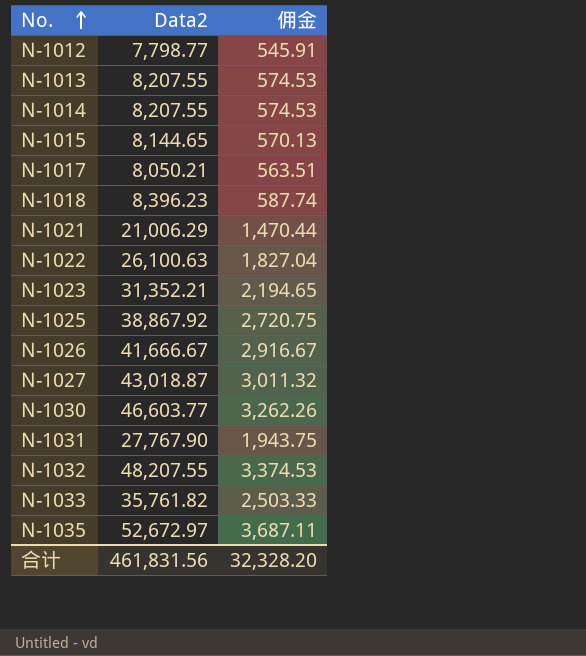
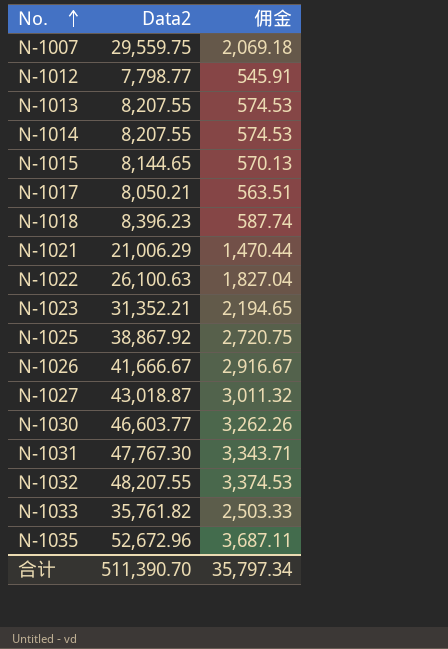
row N-1007: none -> 29,559.75 | 2,069.18
N-1031 | Data2: 27,767.90 -> 47,767.30
N-1031 | 佣金: 1,943.75 -> 3,343.71
N-1035 | Data2: 52,672.97 -> 52,672.96
合计 | Data2: 461,831.56 -> 511,390.70
合计 | 佣金: 32,328.20 -> 35,797.34

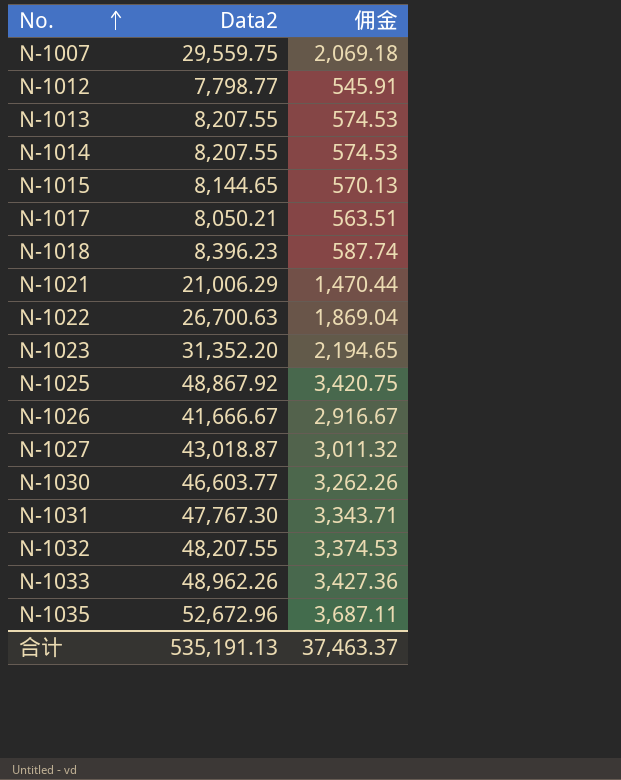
N-1022 | Data2: 26,100.63 -> 26,700.63
N-1022 | 佣金: 1,827.04 -> 1,869.04
N-1023 | Data2: 31,352.21 -> 31,352.20
N-1025 | Data2: 38,867.92 -> 48,867.92
N-1025 | 佣金: 2,720.75 -> 3,420.75
N-1033 | Data2: 35,761.82 -> 48,962.26
N-1033 | 佣金: 2,503.33 -> 3,427.36
合计 | Data2: 511,390.70 -> 535,191.13
合计 | 佣金: 35,797.34 -> 37,463.37

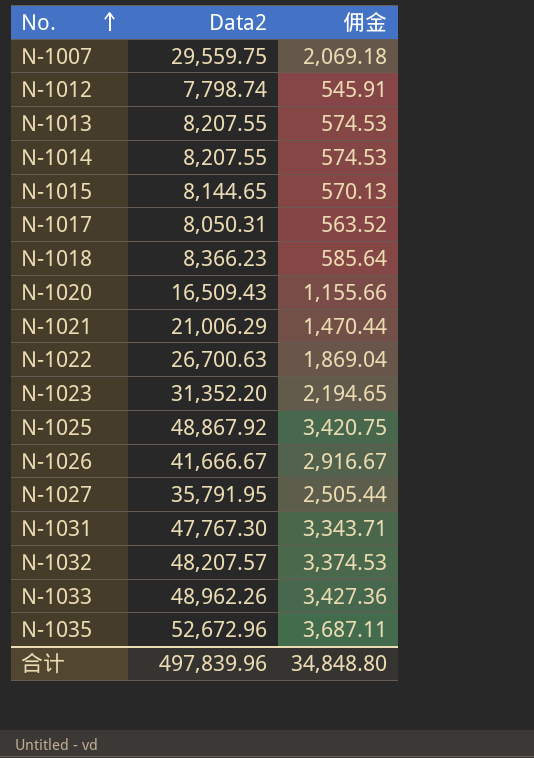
row N-1030: 46,603.77 | 3,262.26 -> none
N-1012 | Data2: 7,798.77 -> 7,798.74
N-1017 | Data2: 8,050.21 -> 8,050.31
N-1017 | 佣金: 563.51 -> 563.52
N-1018 | Data2: 8,396.23 -> 8,366.23
N-1018 | 佣金: 587.74 -> 585.64
row N-1020: none -> 16,509.43 | 1,155.66
N-1027 | Data2: 43,018.87 -> 35,791.95
N-1027 | 佣金: 3,011.32 -> 2,505.44
N-1032 | Data2: 48,207.55 -> 48,207.57
合计 | Data2: 535,191.13 -> 497,839.96
合计 | 佣金: 37,463.37 -> 34,848.80

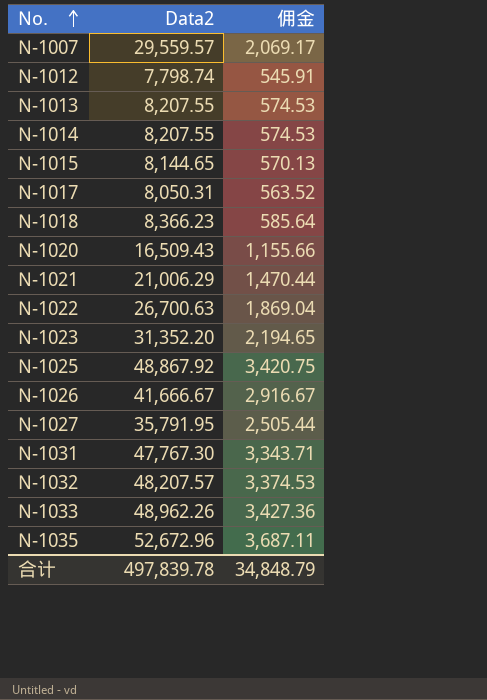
N-1007 | Data2: 29,559.75 -> 29,559.57
N-1007 | 佣金: 2,069.18 -> 2,069.17
合计 | Data2: 497,839.96 -> 497,839.78
合计 | 佣金: 34,848.80 -> 34,848.79

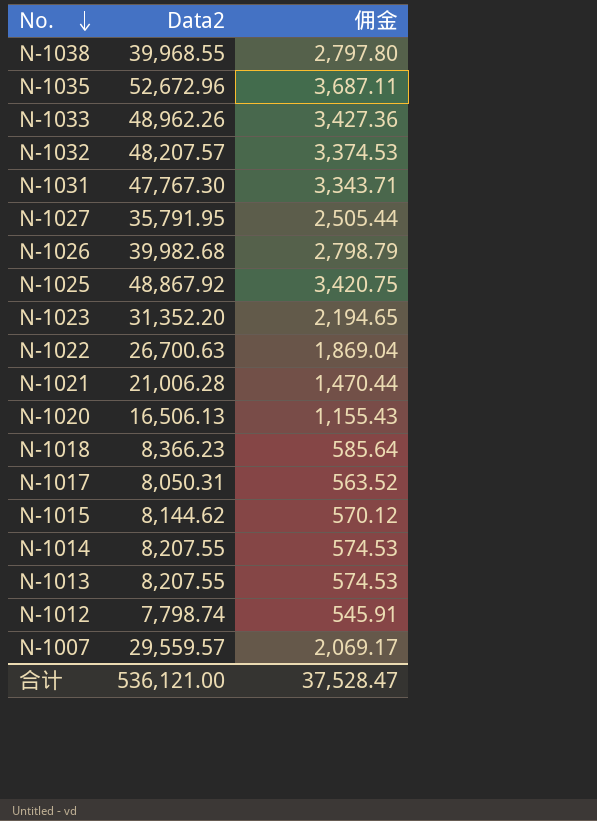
row order: No. ascending -> No. descending
row N-1038: none -> 39,968.55 | 2,797.80
N-1026 | Data2: 41,666.67 -> 39,982.68
N-1026 | 佣金: 2,916.67 -> 2,798.79
N-1021 | Data2: 21,006.29 -> 21,006.28
N-1020 | Data2: 16,509.43 -> 16,506.13
N-1020 | 佣金: 1,155.66 -> 1,155.43
N-1015 | Data2: 8,144.65 -> 8,144.62
N-1015 | 佣金: 570.13 -> 570.12
合计 | Data2: 497,839.78 -> 536,121.00
合计 | 佣金: 34,848.79 -> 37,528.47

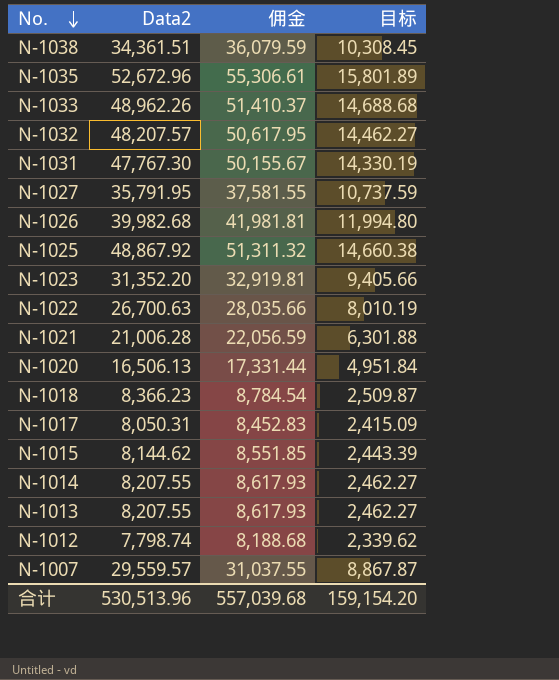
column 佣金 | formula: [Data2] * 0.07 -> [Data2] * 1.05
column 目标 | formula: none -> [Data2] * 0.3
N-1038 | Data2: 39,968.55 -> 34,361.51
合计 | Data2: 536,121.00 -> 530,513.96
合计 | 佣金: 37,528.47 -> 557,039.68

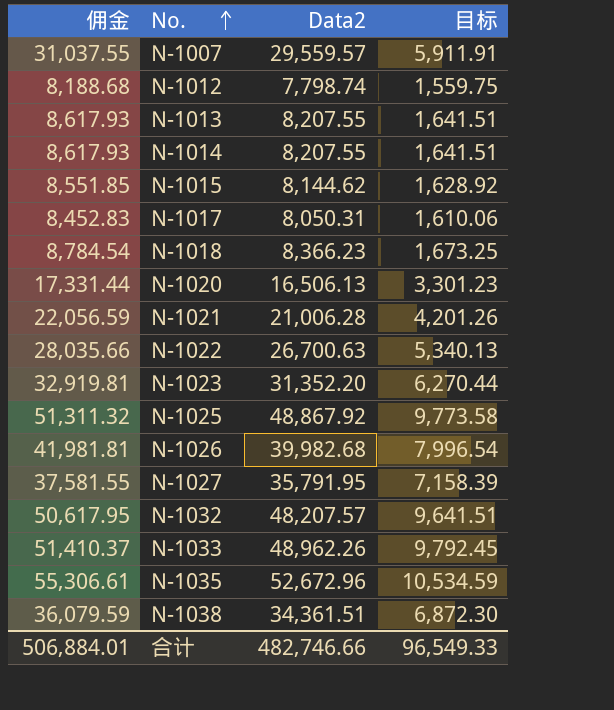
row order: No. descending -> No. ascending
column 佣金 | position: 3 -> 1
column 目标 | formula: [Data2] * 0.3 -> [Data2] * 0.2
row N-1031: 47,767.30 | 50,155.67 | 14,330.19 -> none
合计 | 佣金: 557,039.68 -> 506,884.01
合计 | Data2: 530,513.96 -> 482,746.66
合计 | 目标: 159,154.20 -> 96,549.33

